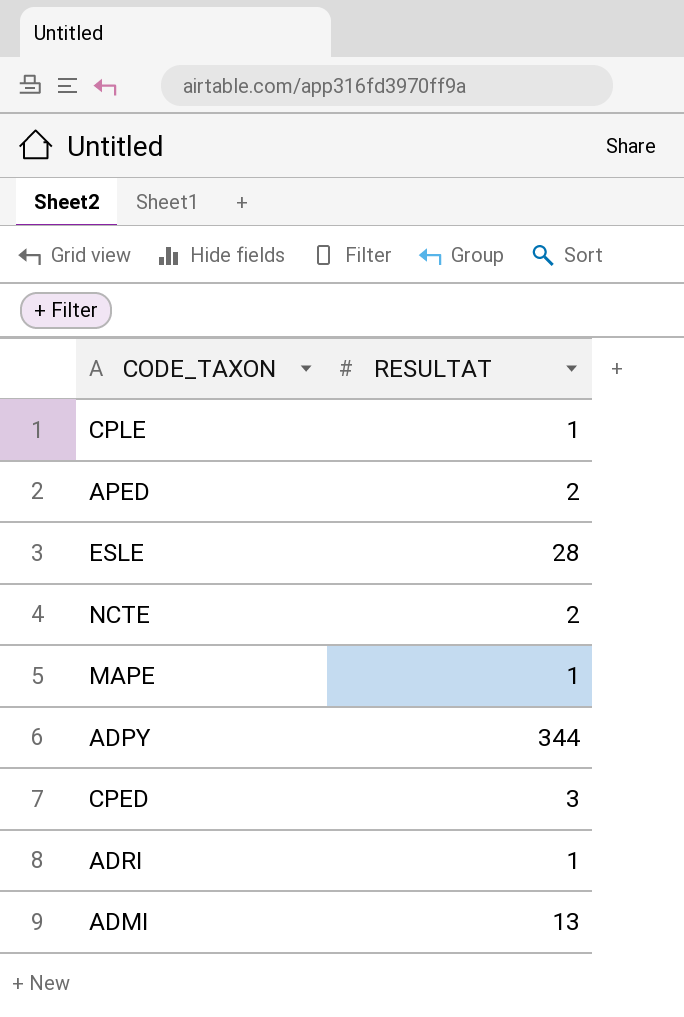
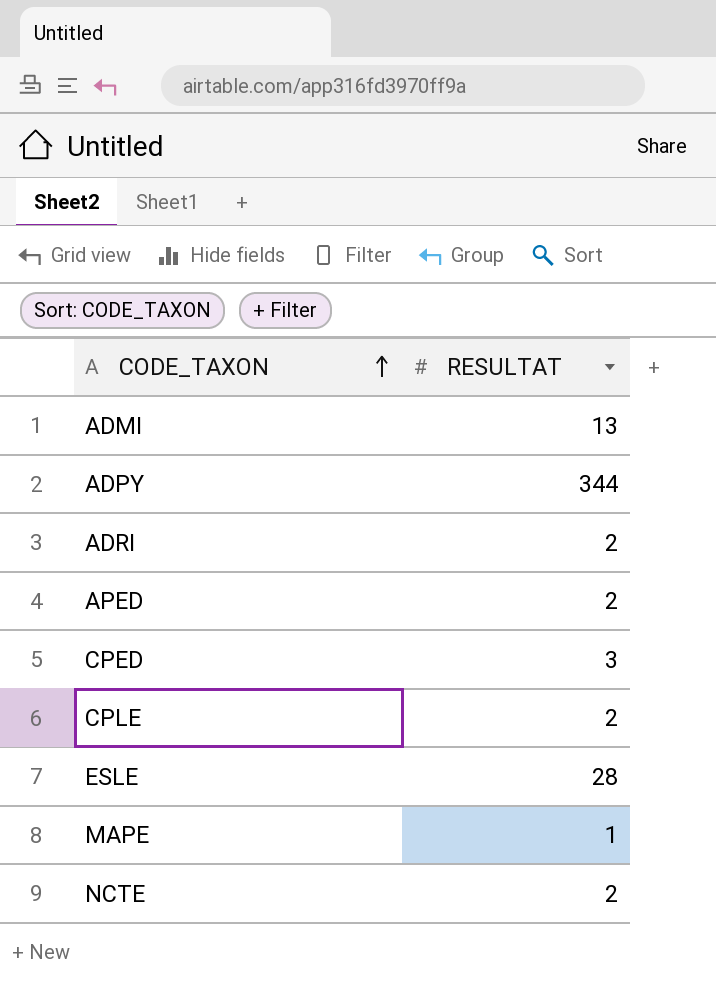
row order: none -> CODE_TAXON ascending
ADRI | RESULTAT: 1 -> 2
CPLE | RESULTAT: 1 -> 2

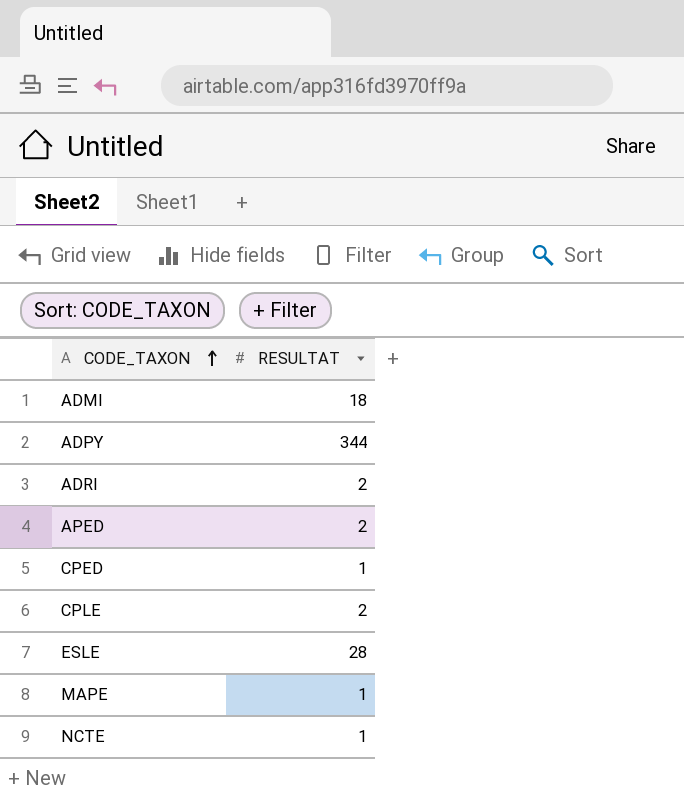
ADMI | RESULTAT: 13 -> 18
CPED | RESULTAT: 3 -> 1
NCTE | RESULTAT: 2 -> 1

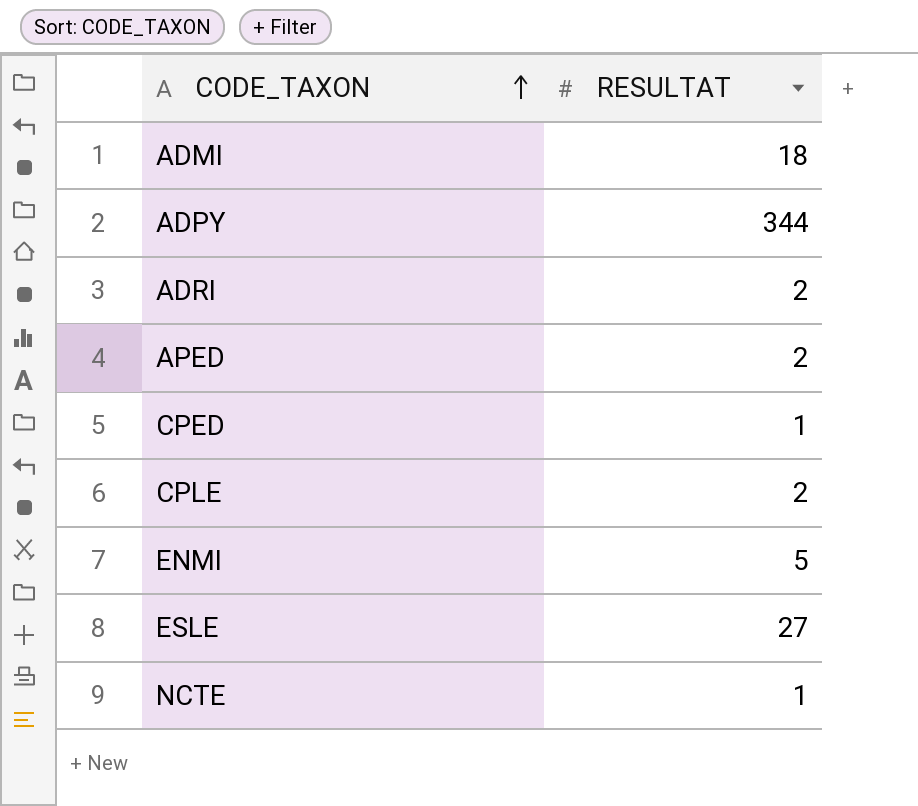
row MAPE: 1 -> none
row ENMI: none -> 5
ESLE | RESULTAT: 28 -> 27

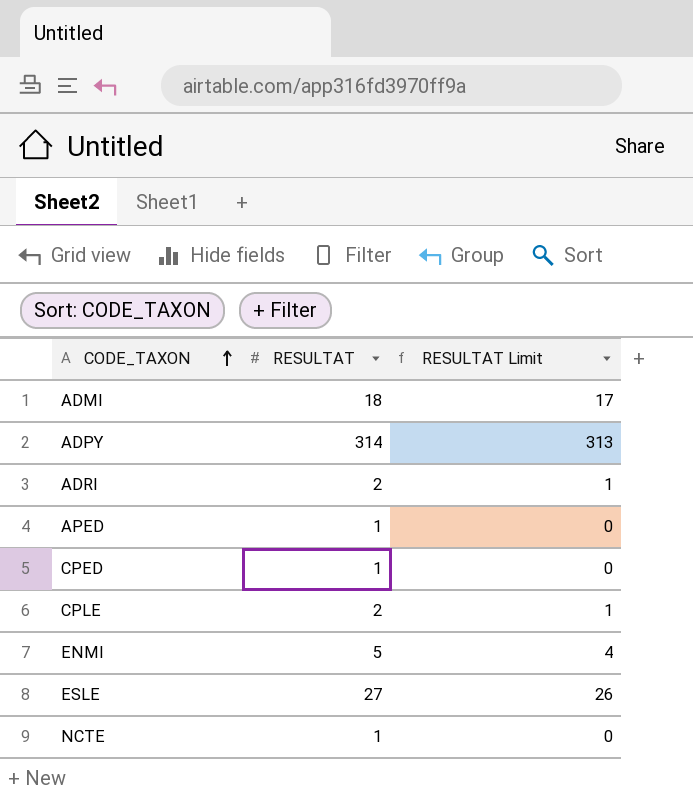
column RESULTAT Limit | formula: none -> [RESULTAT] - 1
ADPY | RESULTAT: 344 -> 314
APED | RESULTAT: 2 -> 1

